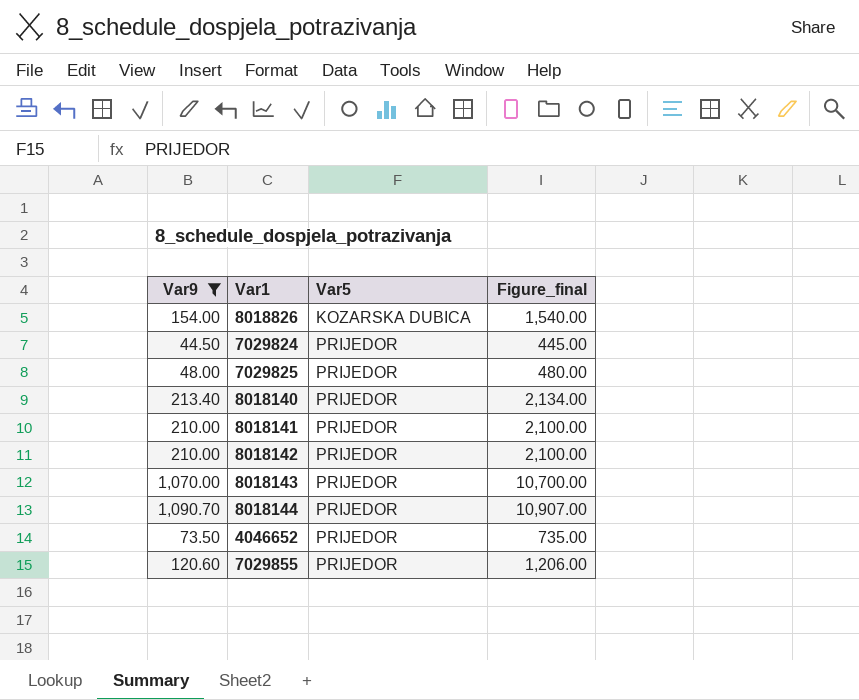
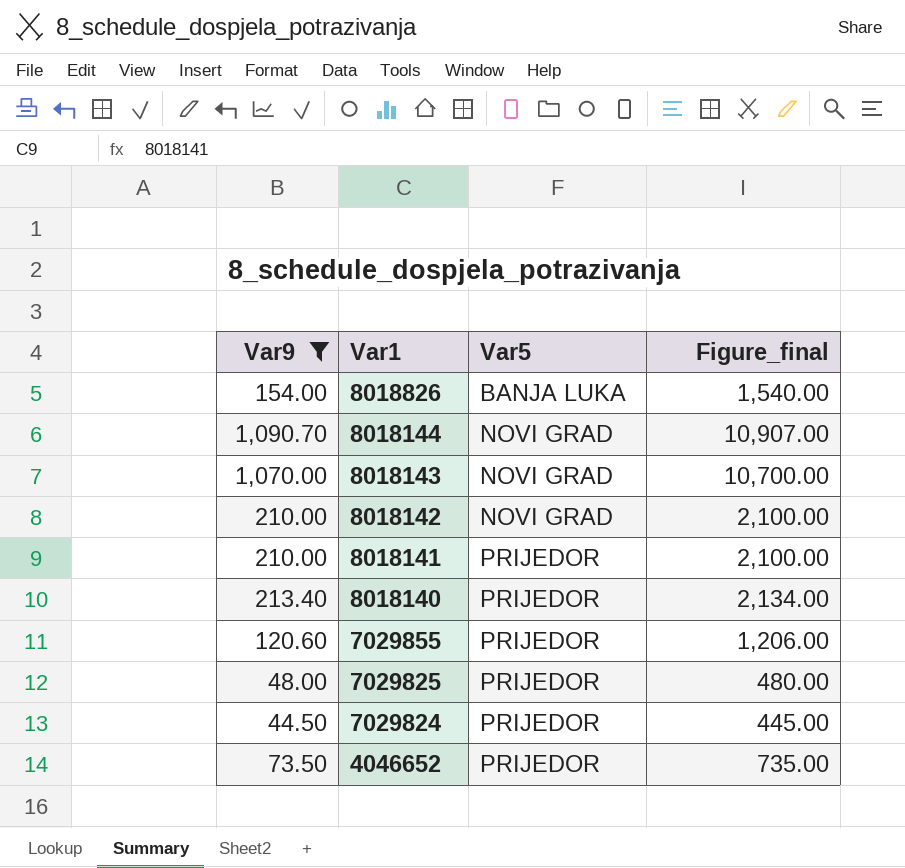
row order: Var5 ascending -> Var1 descending
8018826 | Var5: KOZARSKA DUBICA -> BANJA LUKA
8018144 | Var5: PRIJEDOR -> NOVI GRAD
8018143 | Var5: PRIJEDOR -> NOVI GRAD
8018142 | Var5: PRIJEDOR -> NOVI GRAD

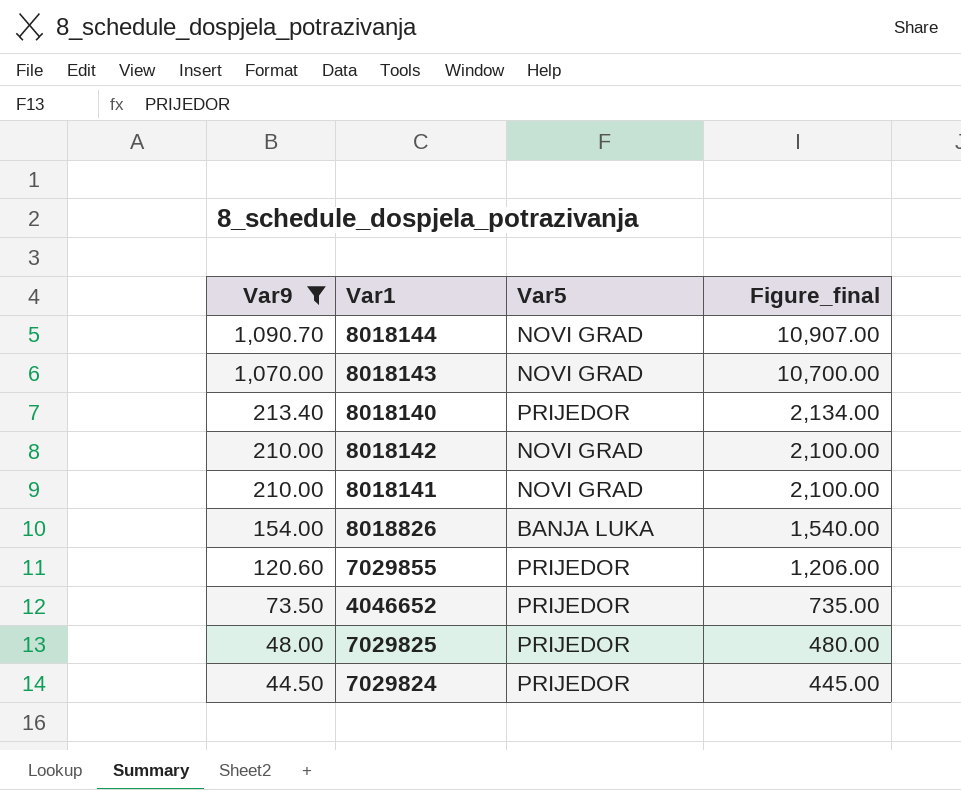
row order: Var1 descending -> Var9 descending
8018141 | Var5: PRIJEDOR -> NOVI GRAD

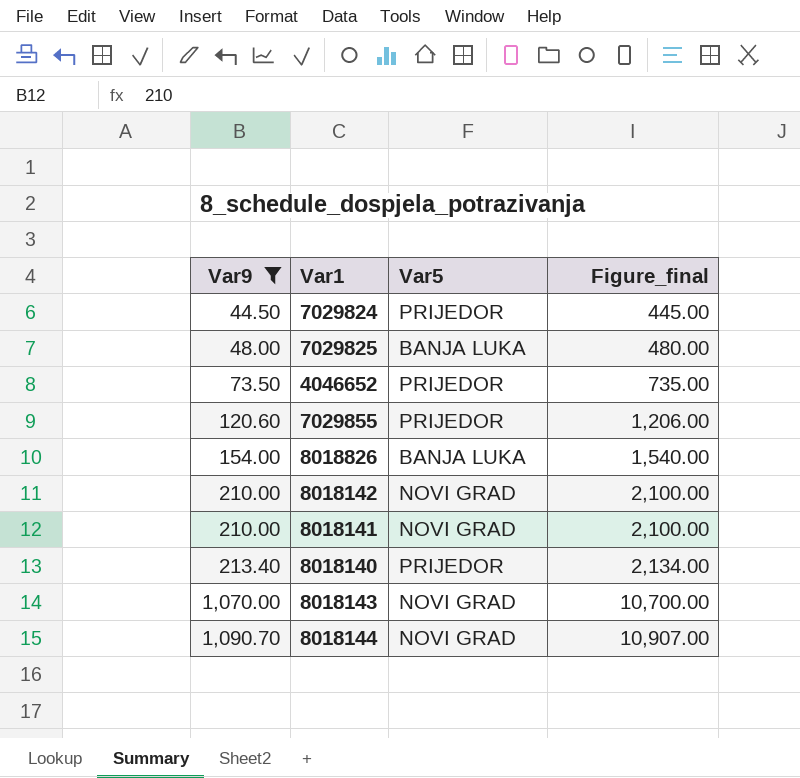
row order: Var9 descending -> Var9 ascending
7029825 | Var5: PRIJEDOR -> BANJA LUKA

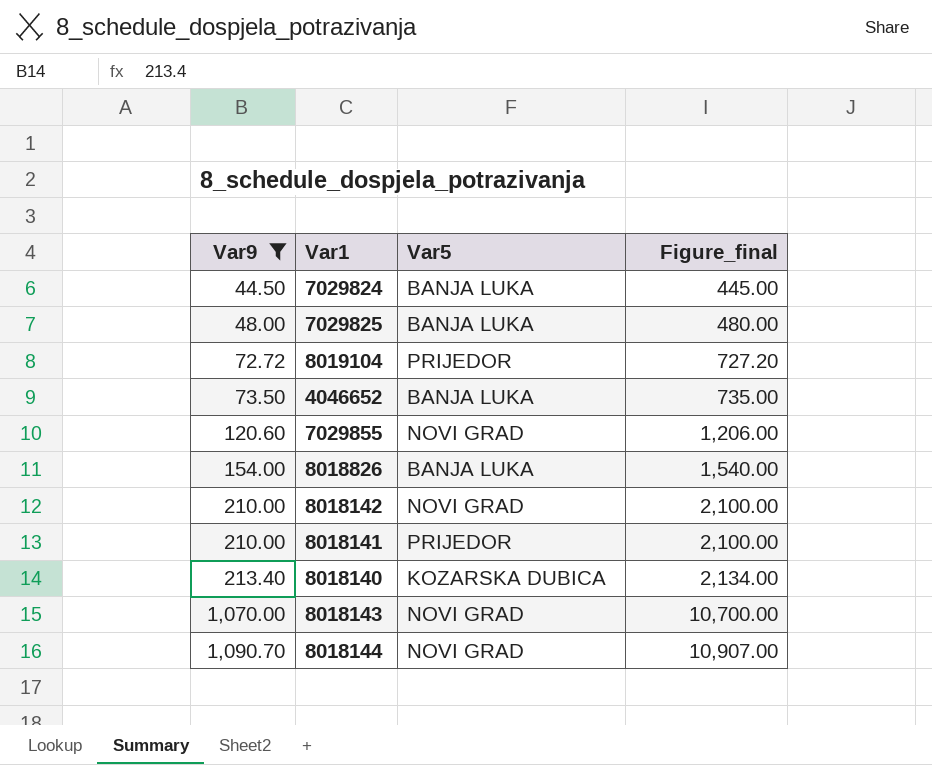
7029824 | Var5: PRIJEDOR -> BANJA LUKA
row 8019104: none -> 72.72 | PRIJEDOR | 727.20
4046652 | Var5: PRIJEDOR -> BANJA LUKA
7029855 | Var5: PRIJEDOR -> NOVI GRAD
8018141 | Var5: NOVI GRAD -> PRIJEDOR
8018140 | Var5: PRIJEDOR -> KOZARSKA DUBICA

